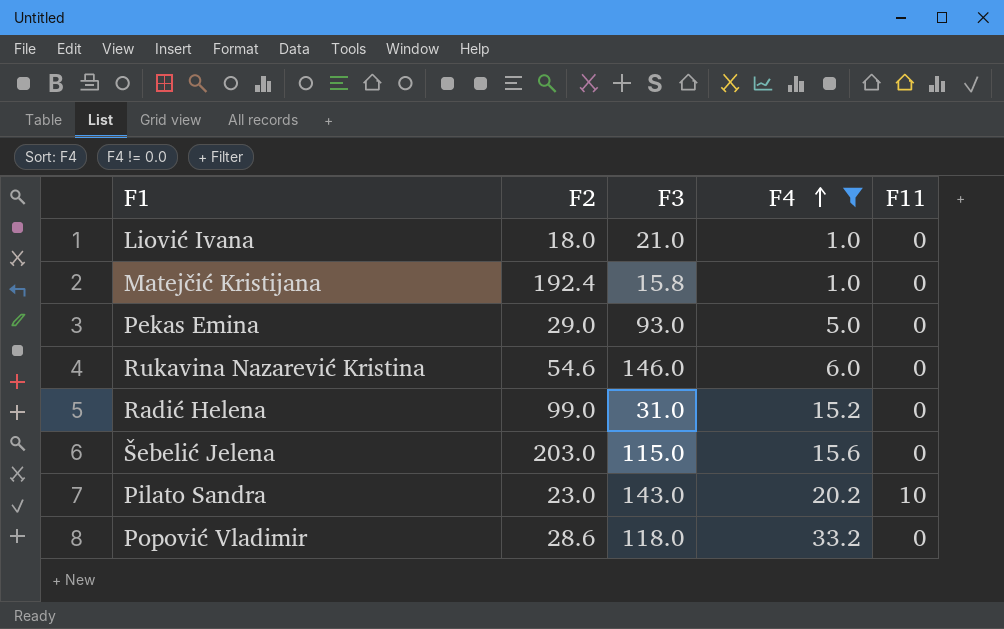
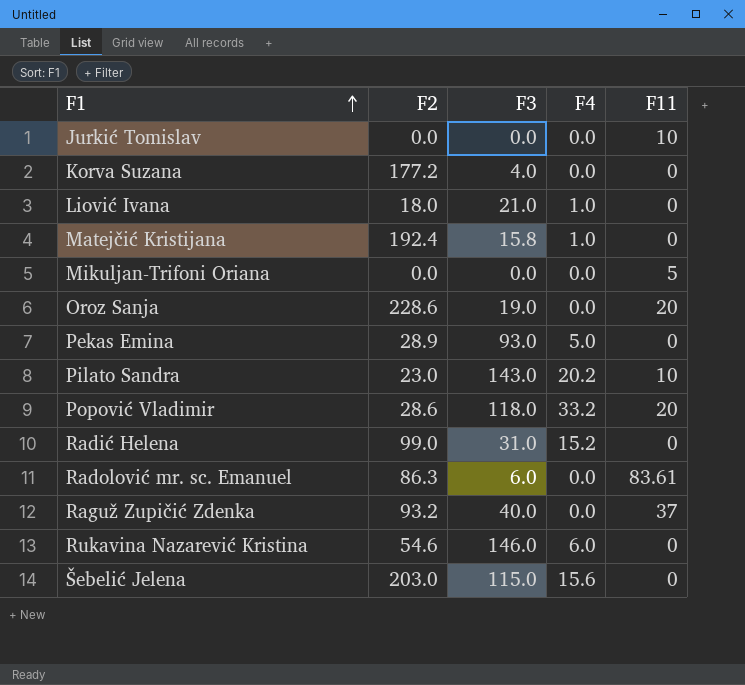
filter: F4 != 0.0 -> none
row order: F4 ascending -> F1 ascending
Pekas Emina | F2: 29.0 -> 28.9
Popović Vladimir | F11: 0 -> 20

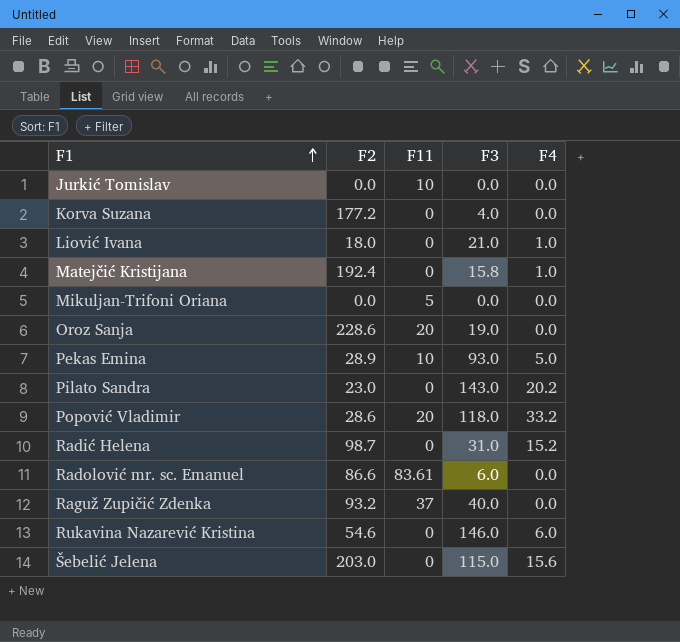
column F11 | position: 5 -> 3
Pekas Emina | F11: 0 -> 10
Pilato Sandra | F11: 10 -> 0
Radić Helena | F2: 99.0 -> 98.7
Radolović mr. sc. Emanuel | F2: 86.3 -> 86.6

